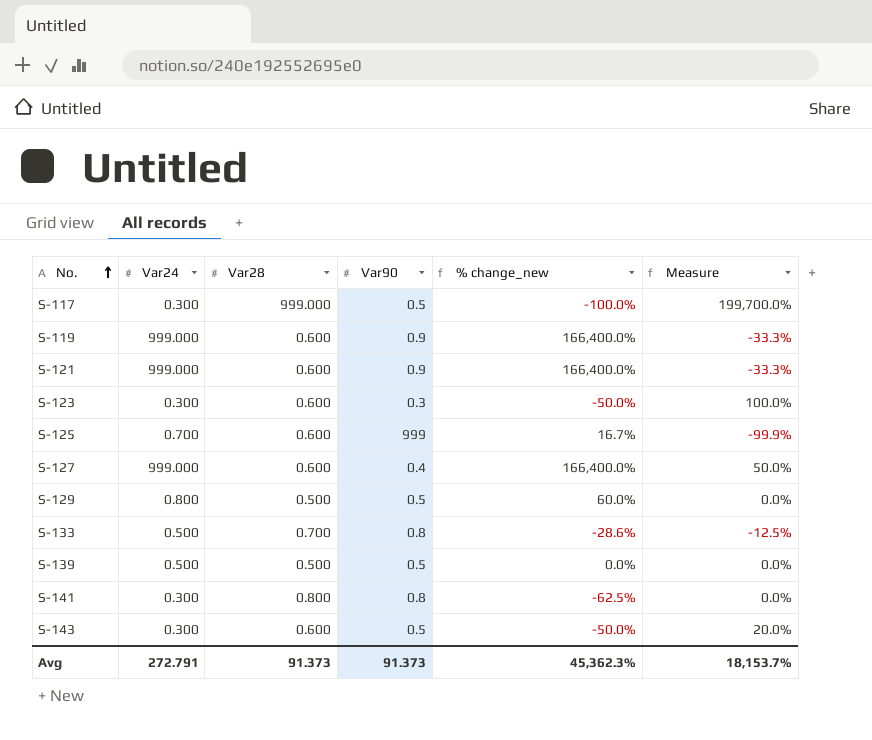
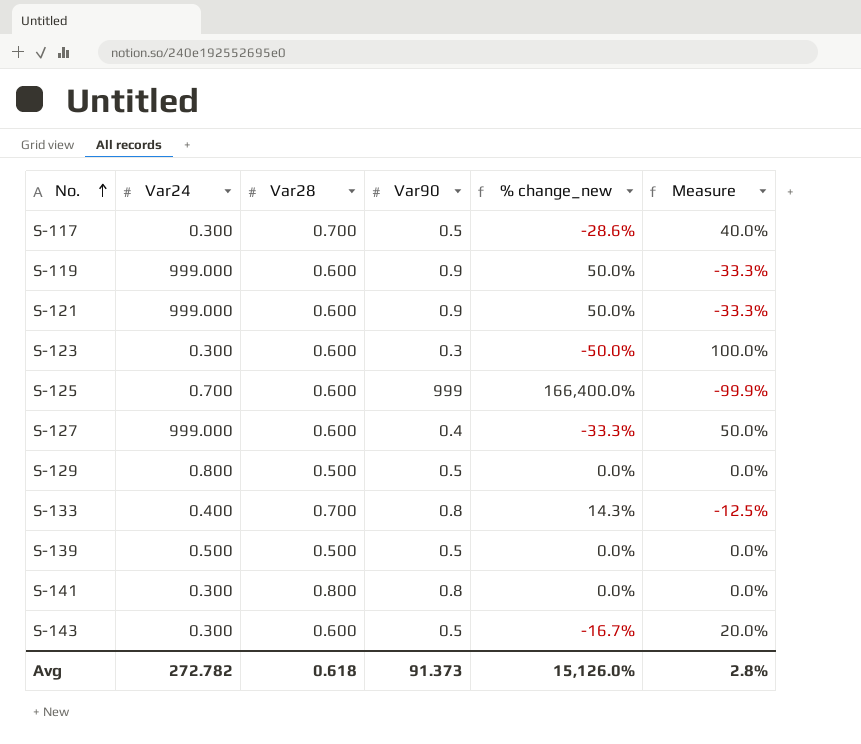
column % change_new | formula: ([Var24] - [Var28]) / [Var28] -> ([Var90] - [Var28]) / [Var28]
S-117 | Var28: 999.000 -> 0.700
S-117 | Measure: 199,700.0% -> 40.0%
S-133 | Var24: 0.500 -> 0.400
Avg | Var24: 272.791 -> 272.782
Avg | Var28: 91.373 -> 0.618
Avg | % change_new: 45,362.3% -> 15,126.0%
Avg | Measure: 18,153.7% -> 2.8%

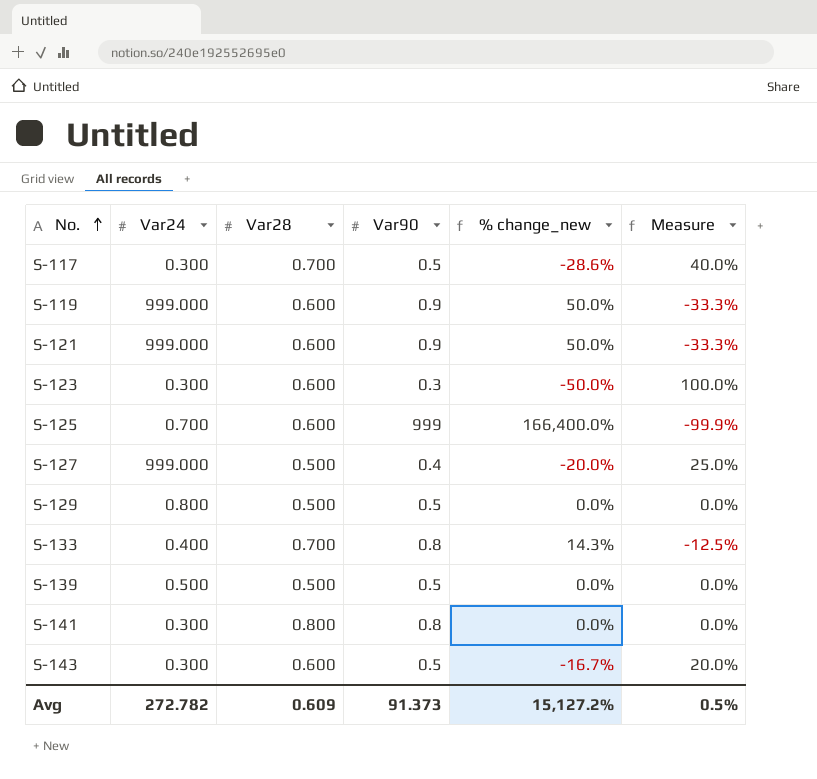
S-127 | Var28: 0.600 -> 0.500
S-127 | % change_new: -33.3% -> -20.0%
S-127 | Measure: 50.0% -> 25.0%
Avg | Var28: 0.618 -> 0.609
Avg | % change_new: 15,126.0% -> 15,127.2%
Avg | Measure: 2.8% -> 0.5%

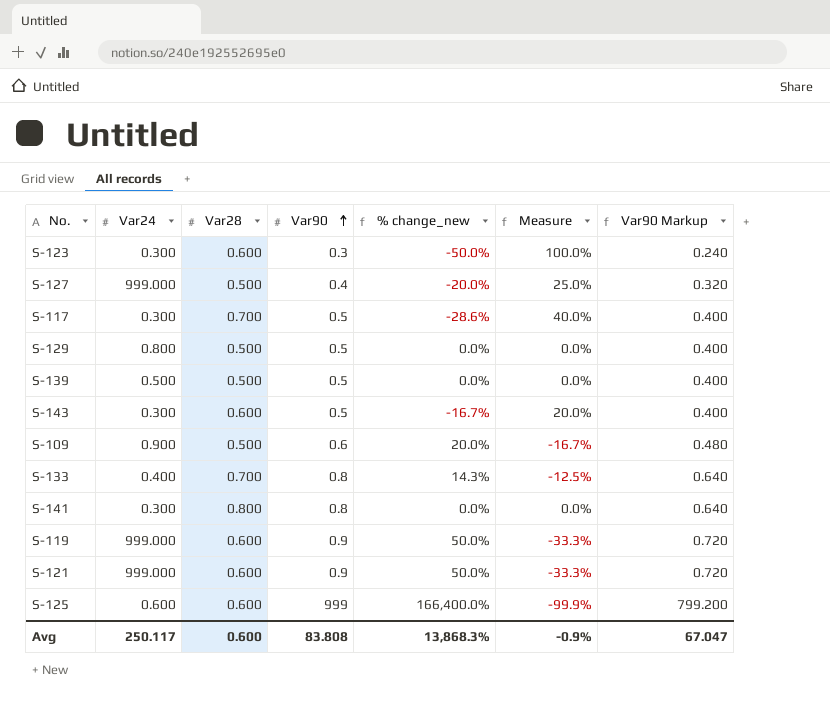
row order: No. ascending -> Var90 ascending
column Var90 Markup | formula: none -> [Var90] * 0.8
row S-109: none -> 0.900 | 0.500 | 0.6 | 20.0% | -16.7% | 0.480
S-125 | Var24: 0.700 -> 0.600
Avg | Var24: 272.782 -> 250.117
Avg | Var28: 0.609 -> 0.600
Avg | Var90: 91.373 -> 83.808
Avg | % change_new: 15,127.2% -> 13,868.3%
Avg | Measure: 0.5% -> -0.9%

